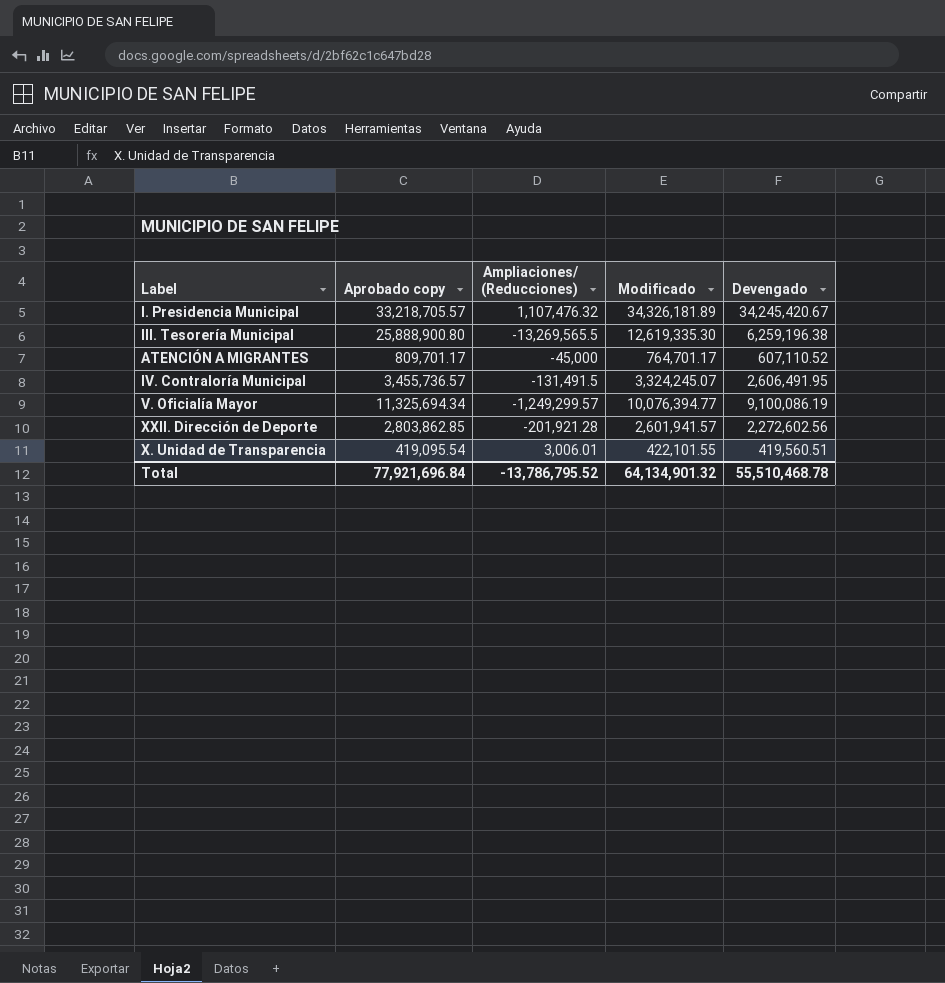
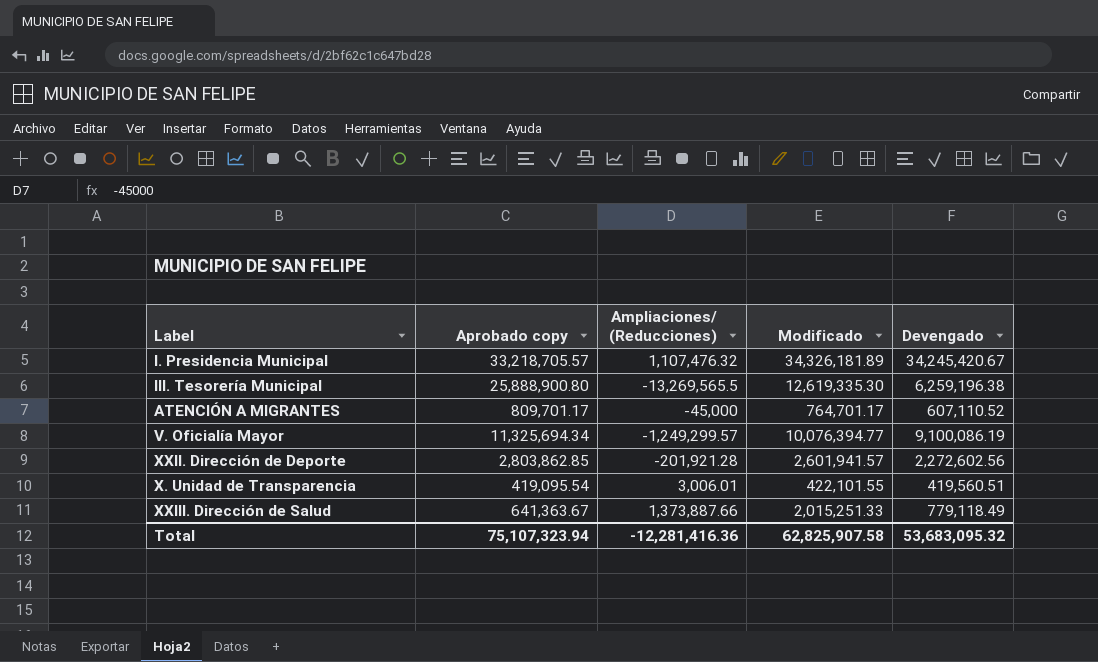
row IV. Contraloría Municipal: 3,455,736.57 | -131,491.5 | 3,324,245.07 | 2,606,491.95 -> none
row XXIII. Dirección de Salud: none -> 641,363.67 | 1,373,887.66 | 2,015,251.33 | 779,118.49
Total | Aprobado copy: 77,921,696.84 -> 75,107,323.94
Total | Ampliaciones/ (Reducciones): -13,786,795.52 -> -12,281,416.36
Total | Modificado: 64,134,901.32 -> 62,825,907.58
Total | Devengado: 55,510,468.78 -> 53,683,095.32

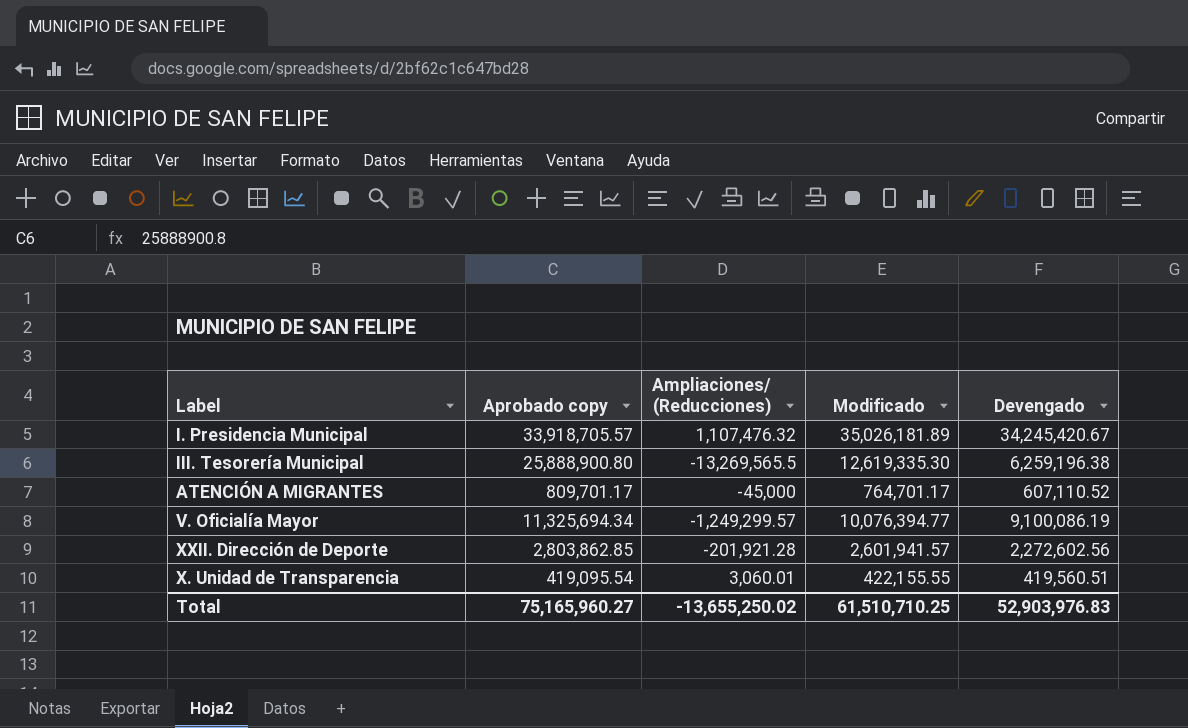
row XXIII. Dirección de Salud: 641,363.67 | 1,373,887.66 | 2,015,251.33 | 779,118.49 -> none
I. Presidencia Municipal | Aprobado copy: 33,218,705.57 -> 33,918,705.57
I. Presidencia Municipal | Modificado: 34,326,181.89 -> 35,026,181.89
X. Unidad de Transparencia | Ampliaciones/ (Reducciones): 3,006.01 -> 3,060.01
X. Unidad de Transparencia | Modificado: 422,101.55 -> 422,155.55
Total | Aprobado copy: 75,107,323.94 -> 75,165,960.27
Total | Ampliaciones/ (Reducciones): -12,281,416.36 -> -13,655,250.02
Total | Modificado: 62,825,907.58 -> 61,510,710.25
Total | Devengado: 53,683,095.32 -> 52,903,976.83

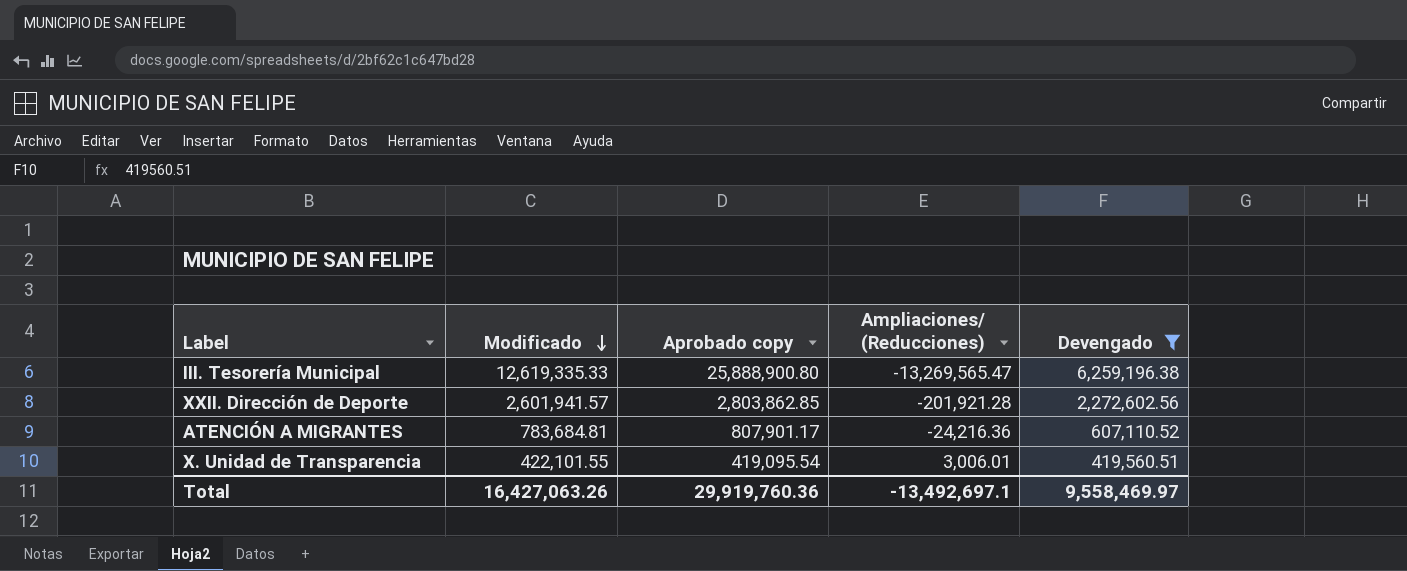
filter: none -> Devengado <= 6,259,196.38
row order: none -> Modificado descending
column Modificado | position: 4 -> 2
III. Tesorería Municipal | Modificado: 12,619,335.30 -> 12,619,335.33
III. Tesorería Municipal | Ampliaciones/ (Reducciones): -13,269,565.5 -> -13,269,565.47
ATENCIÓN A MIGRANTES | Modificado: 764,701.17 -> 783,684.81
ATENCIÓN A MIGRANTES | Aprobado copy: 809,701.17 -> 807,901.17
ATENCIÓN A MIGRANTES | Ampliaciones/ (Reducciones): -45,000 -> -24,216.36
X. Unidad de Transparencia | Modificado: 422,155.55 -> 422,101.55
X. Unidad de Transparencia | Ampliaciones/ (Reducciones): 3,060.01 -> 3,006.01
Total | Modificado: 61,510,710.25 -> 16,427,063.26
Total | Aprobado copy: 75,165,960.27 -> 29,919,760.36
Total | Ampliaciones/ (Reducciones): -13,655,250.02 -> -13,492,697.1
Total | Devengado: 52,903,976.83 -> 9,558,469.97

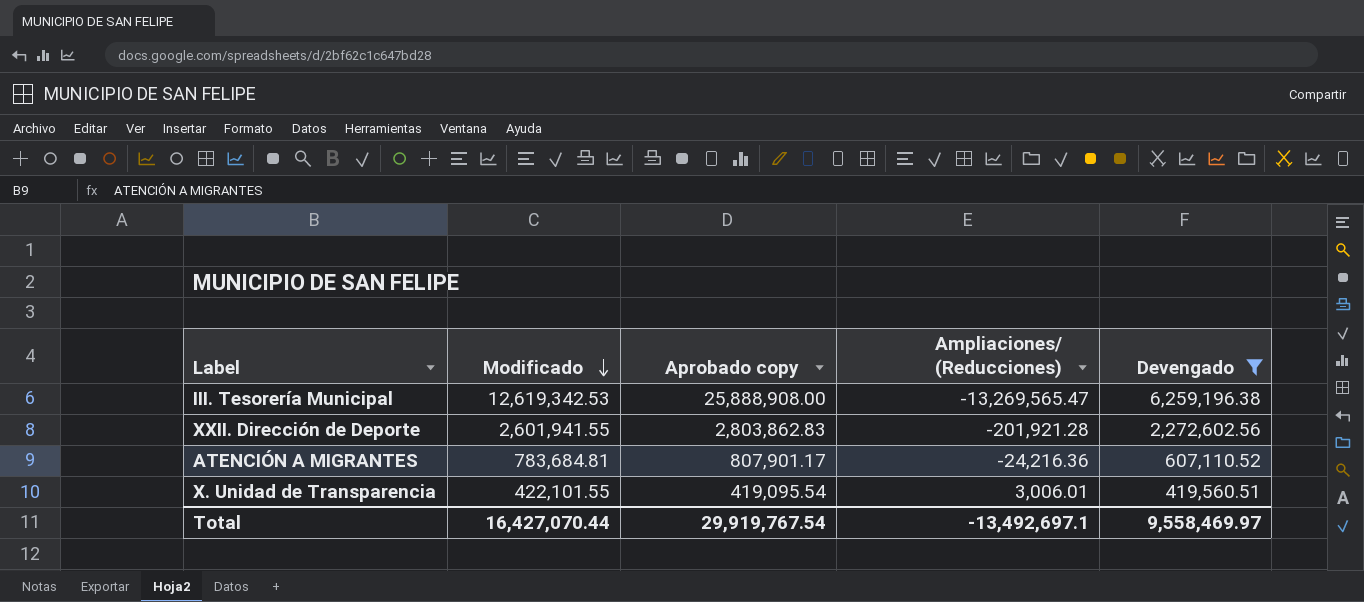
III. Tesorería Municipal | Modificado: 12,619,335.33 -> 12,619,342.53
III. Tesorería Municipal | Aprobado copy: 25,888,900.80 -> 25,888,908.00
XXII. Dirección de Deporte | Modificado: 2,601,941.57 -> 2,601,941.55
XXII. Dirección de Deporte | Aprobado copy: 2,803,862.85 -> 2,803,862.83
Total | Modificado: 16,427,063.26 -> 16,427,070.44
Total | Aprobado copy: 29,919,760.36 -> 29,919,767.54

